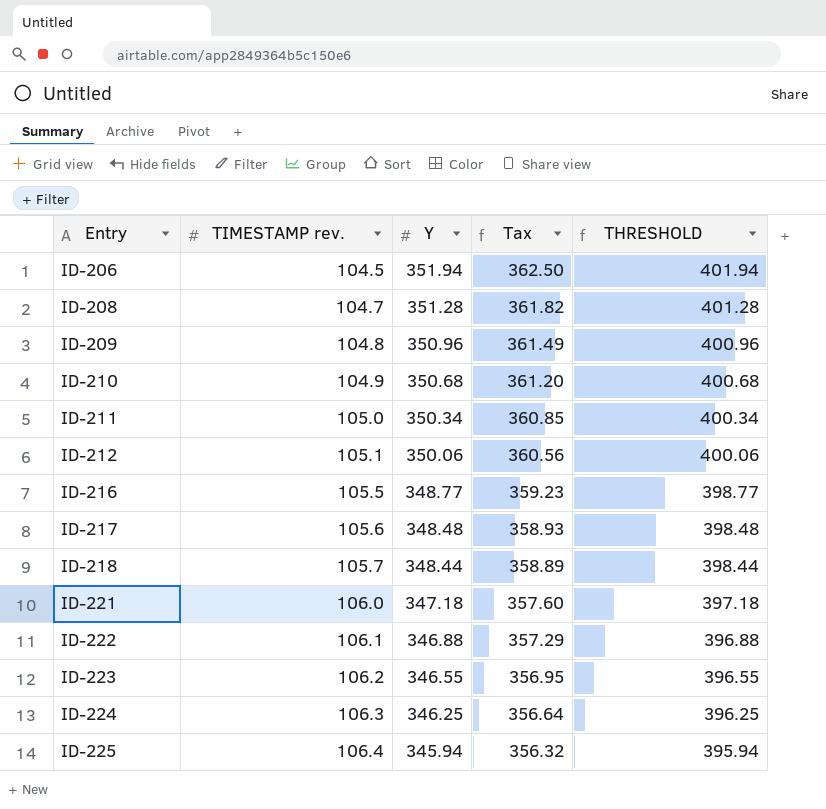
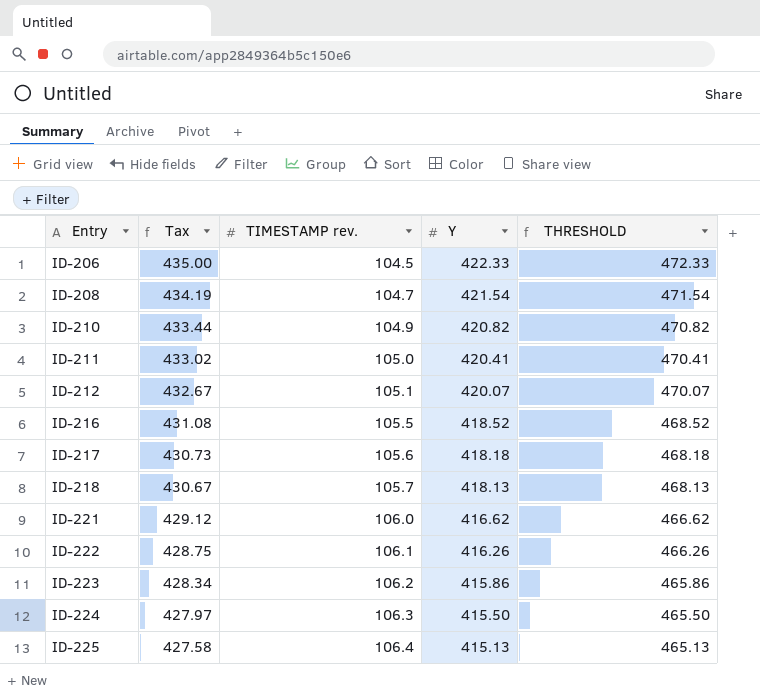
column Tax | position: 4 -> 2
row ID-209: 104.8 | 350.96 | 361.49 | 400.96 -> none
ID-206 | Tax: 362.50 -> 435.00
ID-206 | Y: 351.94 -> 422.33
ID-206 | THRESHOLD: 401.94 -> 472.33
ID-208 | Tax: 361.82 -> 434.19
ID-208 | Y: 351.28 -> 421.54
ID-208 | THRESHOLD: 401.28 -> 471.54
ID-210 | Tax: 361.20 -> 433.44
ID-210 | Y: 350.68 -> 420.82
ID-210 | THRESHOLD: 400.68 -> 470.82
ID-211 | Tax: 360.85 -> 433.02
ID-211 | Y: 350.34 -> 420.41
ID-211 | THRESHOLD: 400.34 -> 470.41
ID-212 | Tax: 360.56 -> 432.67
ID-212 | Y: 350.06 -> 420.07
ID-212 | THRESHOLD: 400.06 -> 470.07
ID-216 | Tax: 359.23 -> 431.08
ID-216 | Y: 348.77 -> 418.52
ID-216 | THRESHOLD: 398.77 -> 468.52
ID-217 | Tax: 358.93 -> 430.73
ID-217 | Y: 348.48 -> 418.18
ID-217 | THRESHOLD: 398.48 -> 468.18
ID-218 | Tax: 358.89 -> 430.67
ID-218 | Y: 348.44 -> 418.13
ID-218 | THRESHOLD: 398.44 -> 468.13
ID-221 | Tax: 357.60 -> 429.12
ID-221 | Y: 347.18 -> 416.62
ID-221 | THRESHOLD: 397.18 -> 466.62
ID-222 | Tax: 357.29 -> 428.75
ID-222 | Y: 346.88 -> 416.26
ID-222 | THRESHOLD: 396.88 -> 466.26
ID-223 | Tax: 356.95 -> 428.34
ID-223 | Y: 346.55 -> 415.86
ID-223 | THRESHOLD: 396.55 -> 465.86
ID-224 | Tax: 356.64 -> 427.97
ID-224 | Y: 346.25 -> 415.50
ID-224 | THRESHOLD: 396.25 -> 465.50
ID-225 | Tax: 356.32 -> 427.58
ID-225 | Y: 345.94 -> 415.13
ID-225 | THRESHOLD: 395.94 -> 465.13

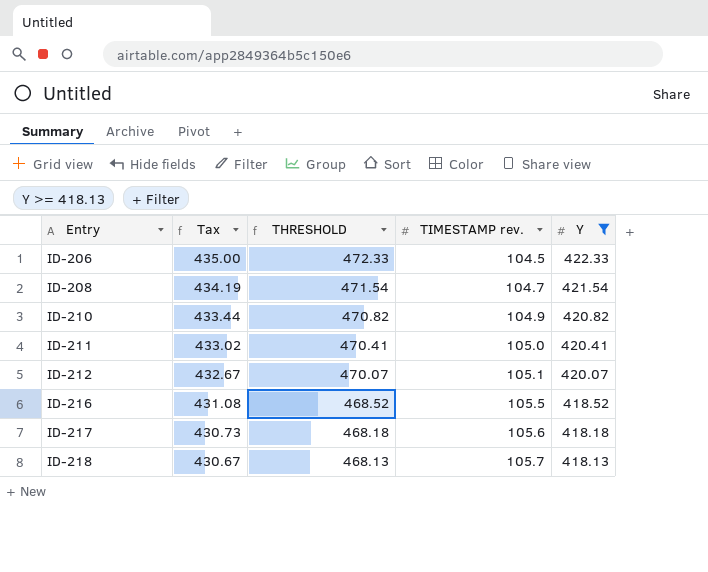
filter: none -> Y >= 418.13
column THRESHOLD | position: 5 -> 3

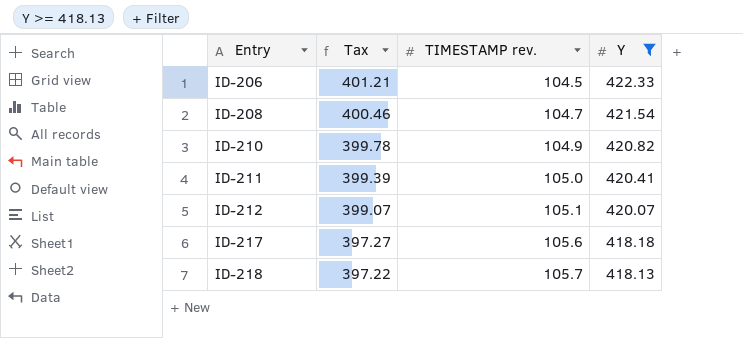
column THRESHOLD | formula: [Y] + 50 -> none
column Tax | formula: [Y] * 1.03 -> [Y] * 0.95
row ID-216: 431.08 | 468.52 | 105.5 | 418.52 -> none

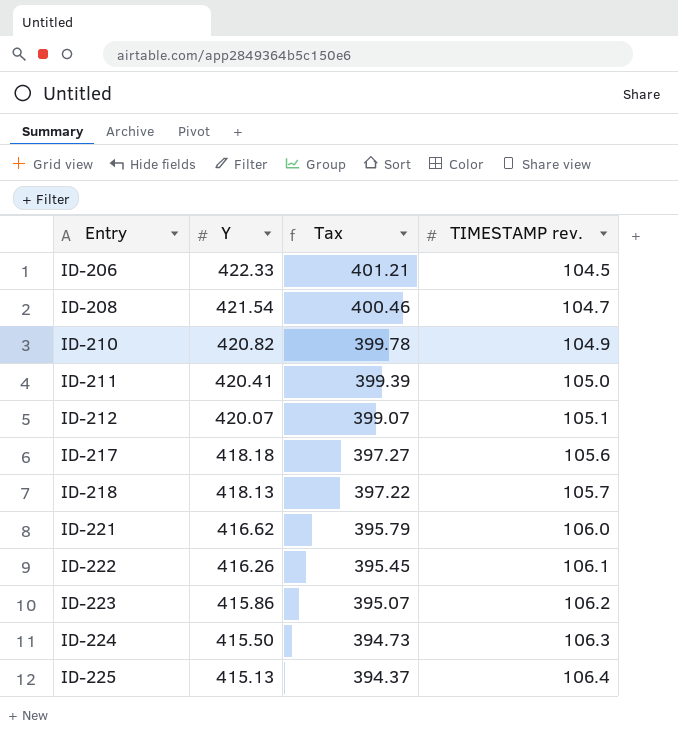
filter: Y >= 418.13 -> none
column Y | position: 4 -> 2

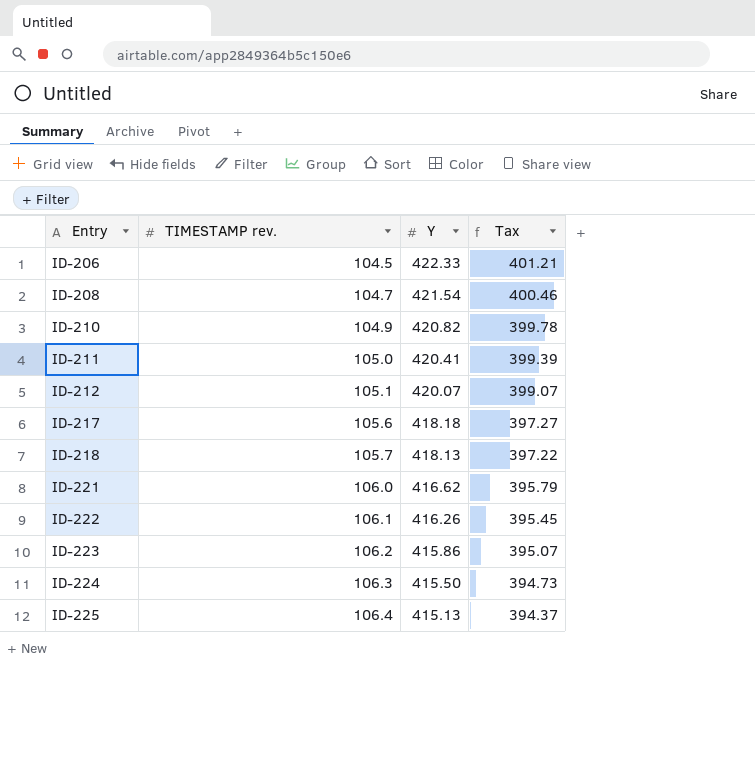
column TIMESTAMP rev. | position: 4 -> 2

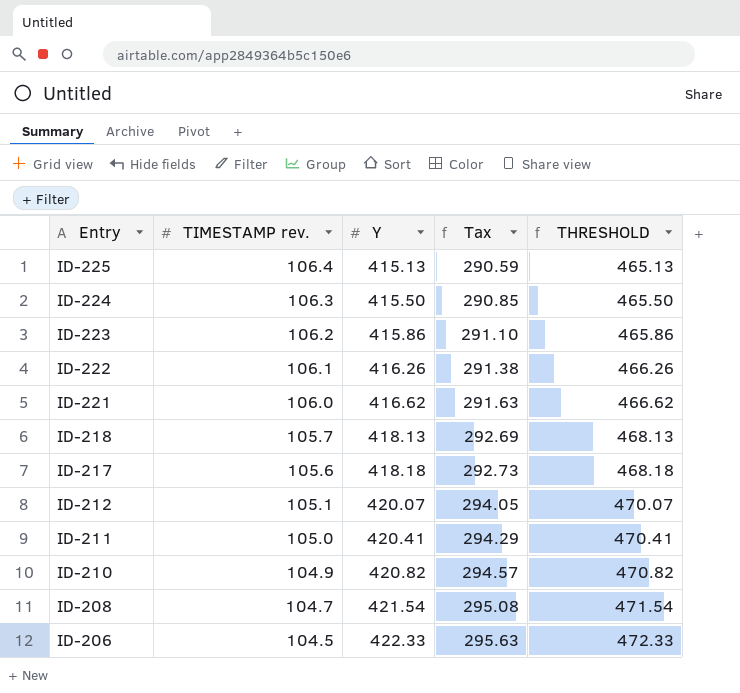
row order: Entry ascending -> Entry descending
column Tax | formula: [Y] * 0.95 -> [Y] * 0.7
column THRESHOLD | formula: none -> [Y] + 50

